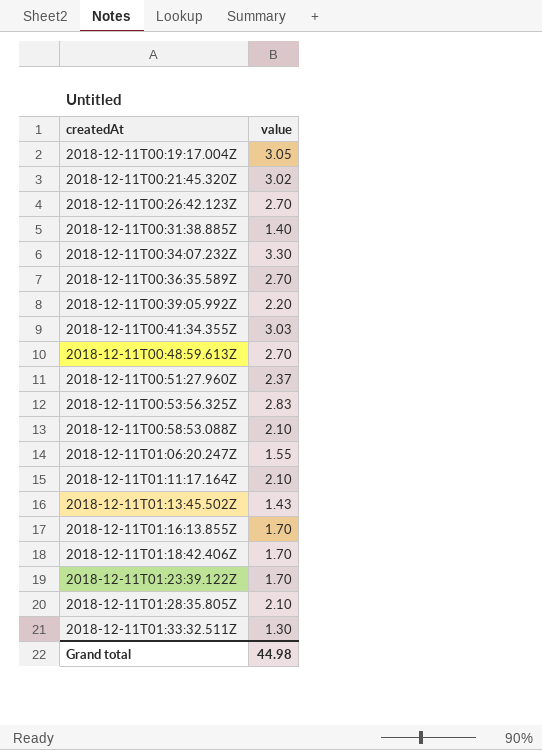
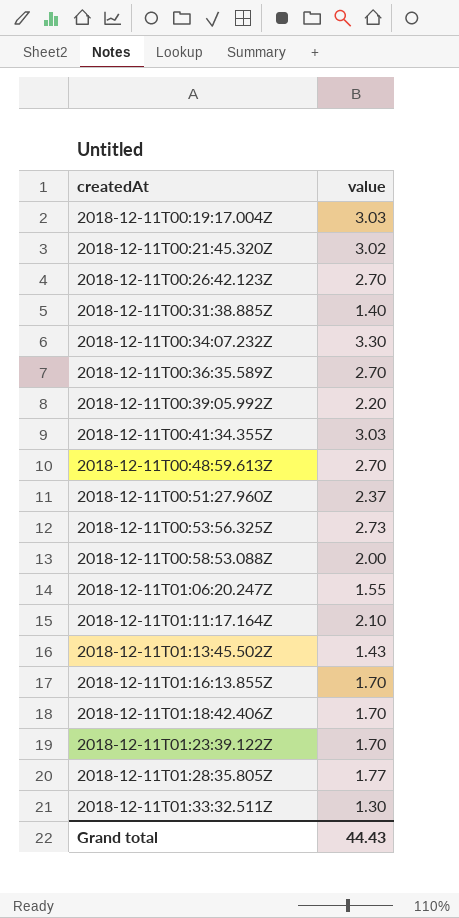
2018-12-11T00:19:17.004Z | value: 3.05 -> 3.03
2018-12-11T00:53:56.325Z | value: 2.83 -> 2.73
2018-12-11T00:58:53.088Z | value: 2.10 -> 2.00
2018-12-11T01:28:35.805Z | value: 2.10 -> 1.77
Grand total | value: 44.98 -> 44.43

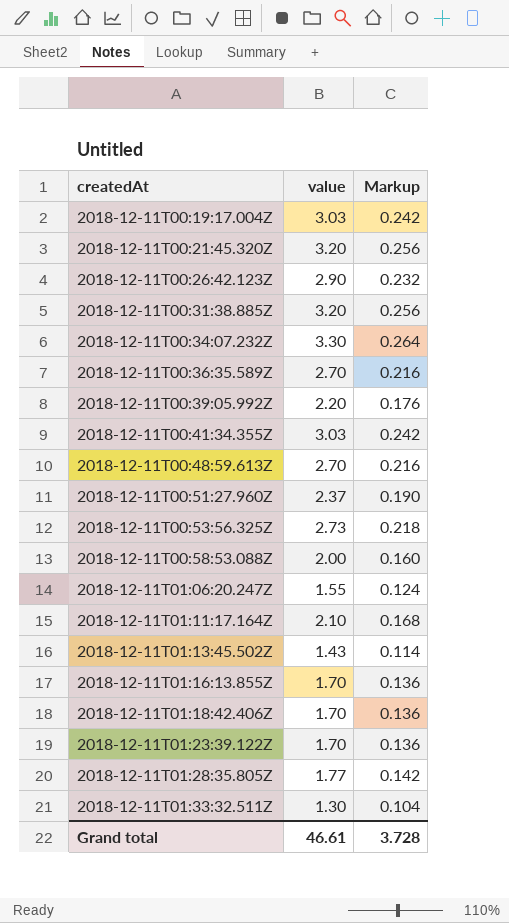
column Markup | formula: none -> [value] * 0.08
2018-12-11T00:21:45.320Z | value: 3.02 -> 3.20
2018-12-11T00:26:42.123Z | value: 2.70 -> 2.90
2018-12-11T00:31:38.885Z | value: 1.40 -> 3.20
Grand total | value: 44.43 -> 46.61

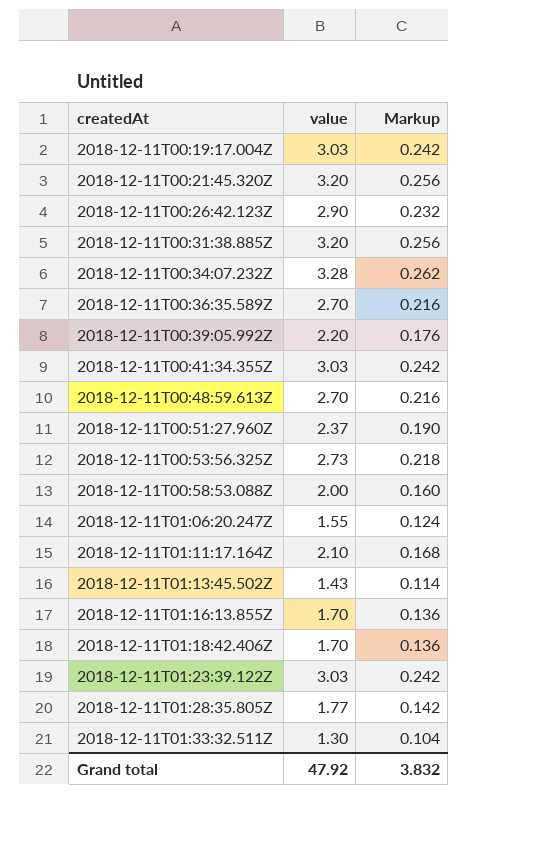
2018-12-11T00:34:07.232Z | value: 3.30 -> 3.28
2018-12-11T00:34:07.232Z | Markup: 0.264 -> 0.262
2018-12-11T01:23:39.122Z | value: 1.70 -> 3.03
2018-12-11T01:23:39.122Z | Markup: 0.136 -> 0.242
Grand total | value: 46.61 -> 47.92
Grand total | Markup: 3.728 -> 3.832

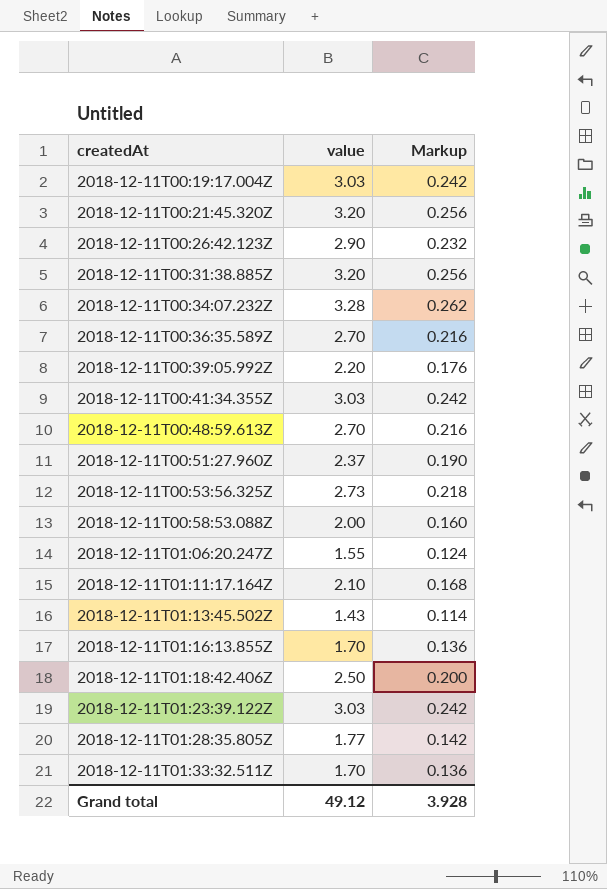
2018-12-11T01:18:42.406Z | value: 1.70 -> 2.50
2018-12-11T01:18:42.406Z | Markup: 0.136 -> 0.200
2018-12-11T01:33:32.511Z | value: 1.30 -> 1.70
2018-12-11T01:33:32.511Z | Markup: 0.104 -> 0.136
Grand total | value: 47.92 -> 49.12
Grand total | Markup: 3.832 -> 3.928

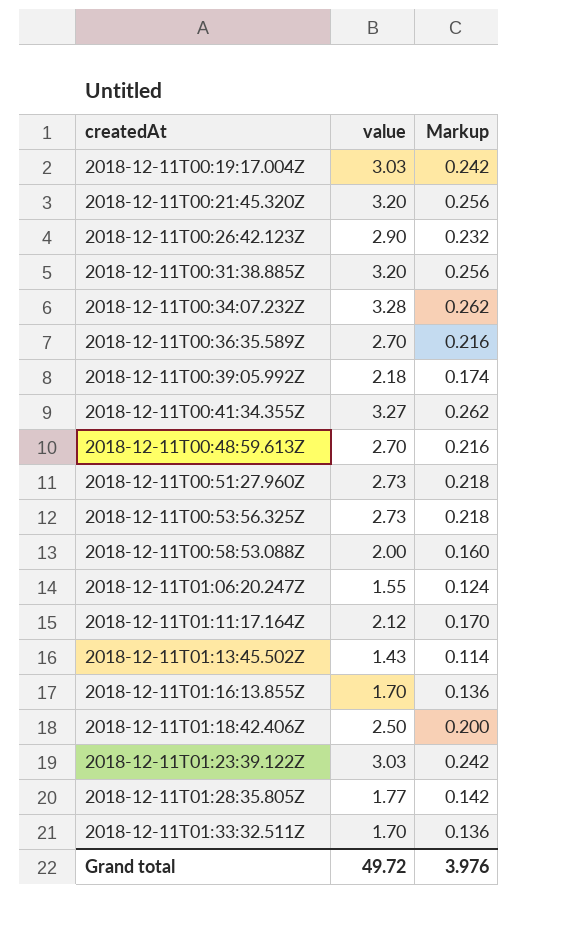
2018-12-11T00:39:05.992Z | value: 2.20 -> 2.18
2018-12-11T00:39:05.992Z | Markup: 0.176 -> 0.174
2018-12-11T00:41:34.355Z | value: 3.03 -> 3.27
2018-12-11T00:41:34.355Z | Markup: 0.242 -> 0.262
2018-12-11T00:51:27.960Z | value: 2.37 -> 2.73
2018-12-11T00:51:27.960Z | Markup: 0.190 -> 0.218
2018-12-11T01:11:17.164Z | value: 2.10 -> 2.12
2018-12-11T01:11:17.164Z | Markup: 0.168 -> 0.170
Grand total | value: 49.12 -> 49.72
Grand total | Markup: 3.928 -> 3.976

